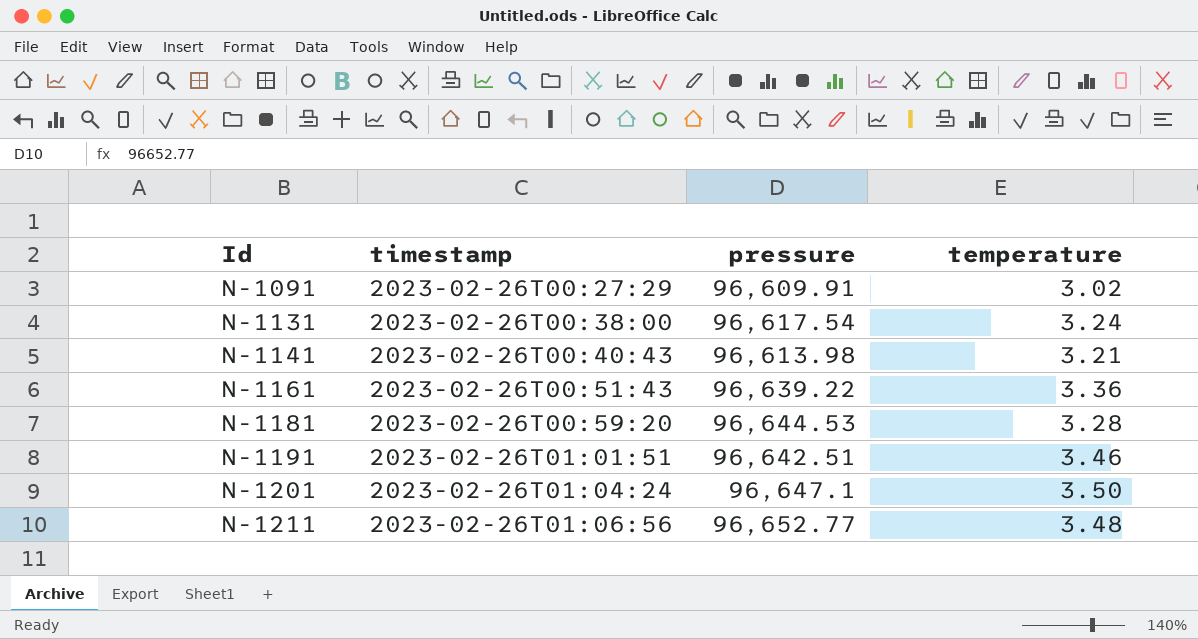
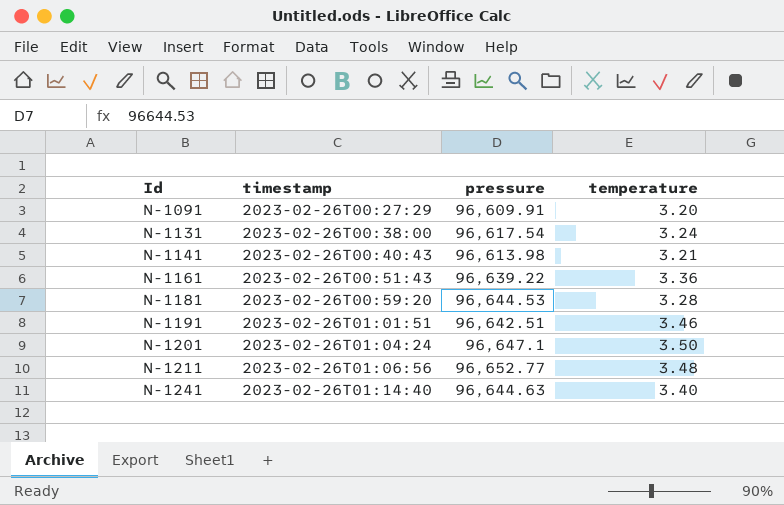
N-1091 | temperature: 3.02 -> 3.20
row N-1241: none -> 2023-02-26T01:14:40 | 96,644.63 | 3.40

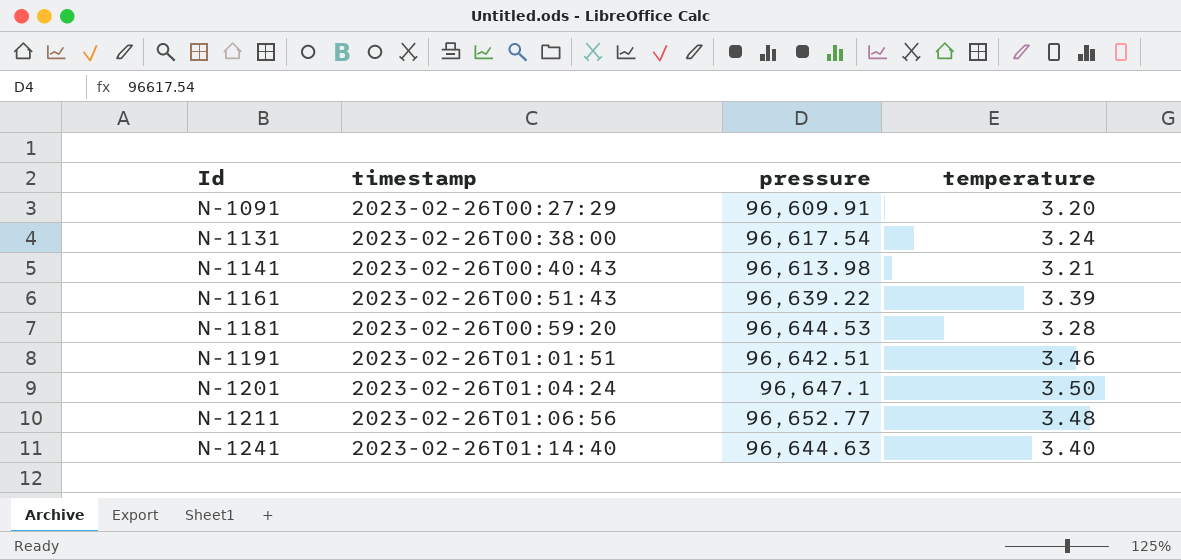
N-1161 | temperature: 3.36 -> 3.39

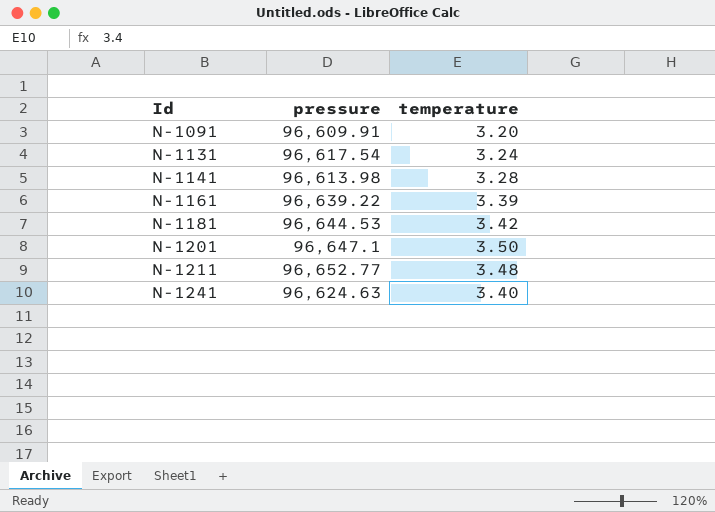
column timestamp | position: 2 -> none
row N-1191: 2023-02-26T01:01:51 | 96,642.51 | 3.46 -> none
N-1141 | temperature: 3.21 -> 3.28
N-1181 | temperature: 3.28 -> 3.42
N-1241 | pressure: 96,644.63 -> 96,624.63

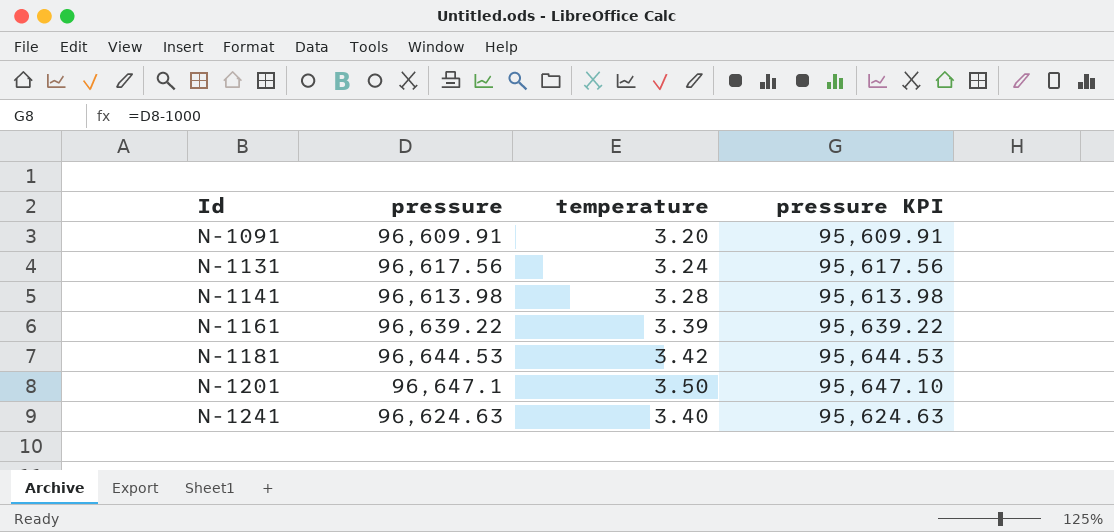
column pressure KPI | formula: none -> [pressure] - 1000
row N-1211: 96,652.77 | 3.48 -> none
N-1131 | pressure: 96,617.54 -> 96,617.56

